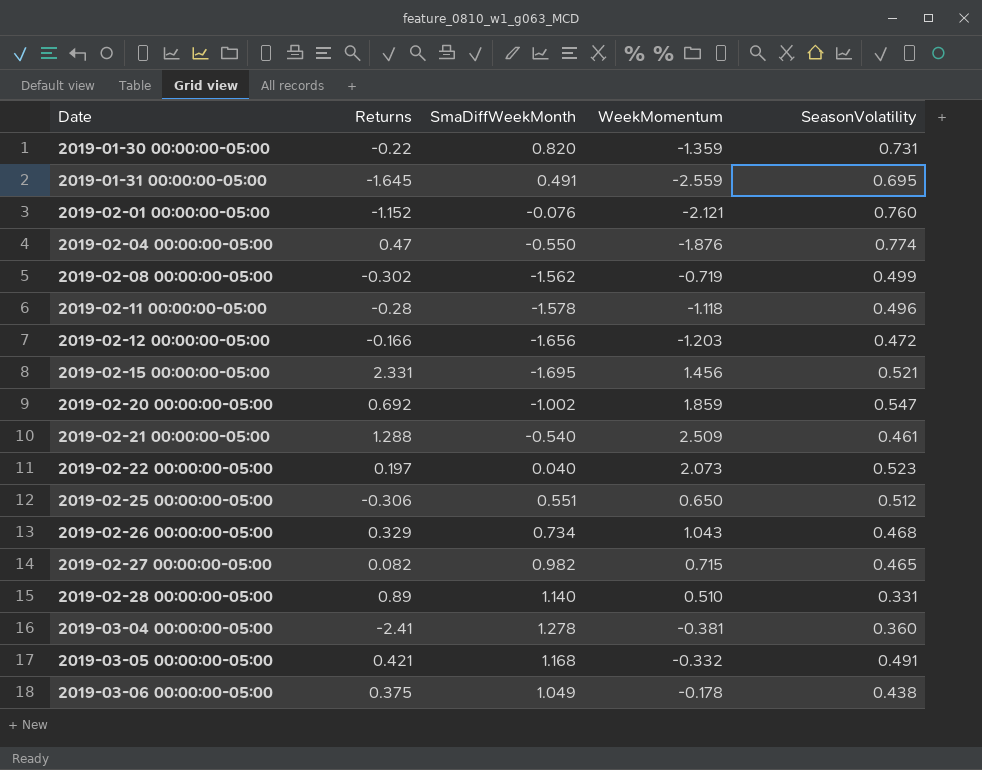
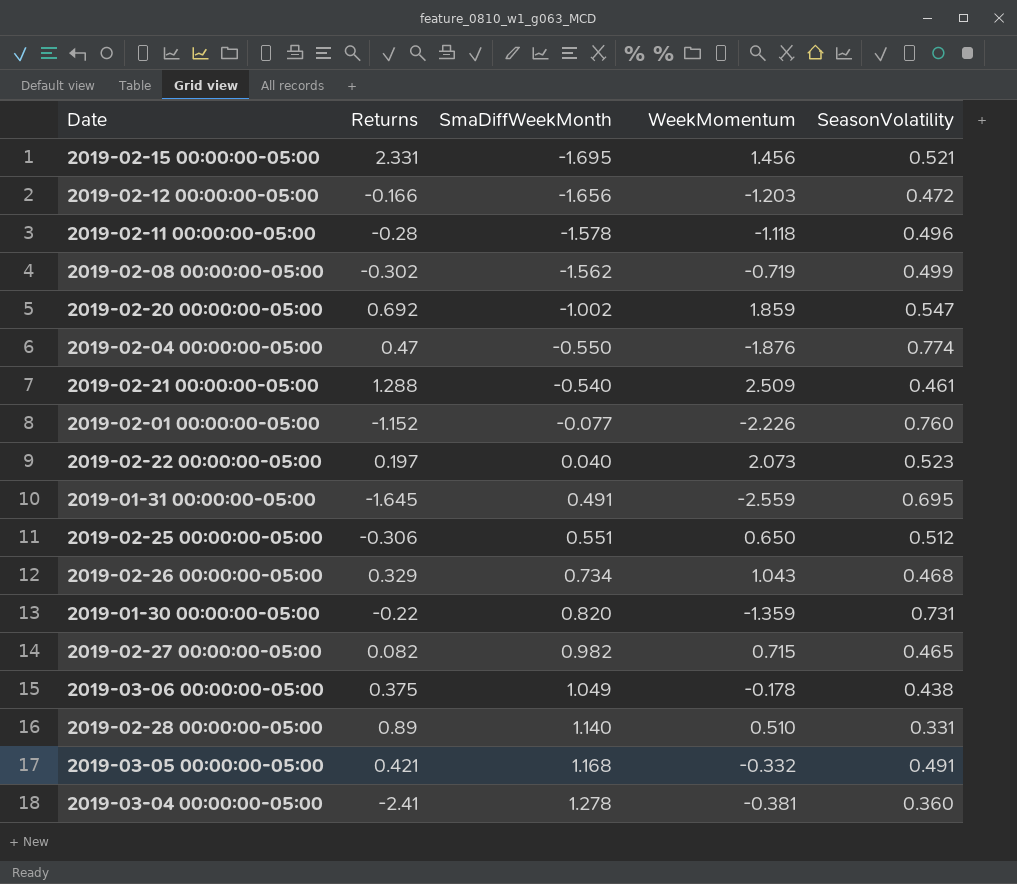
row order: Date ascending -> SmaDiffWeekMonth ascending
2019-02-01 00:00:00-05:00 | SmaDiffWeekMonth: -0.076 -> -0.077
2019-02-01 00:00:00-05:00 | WeekMomentum: -2.121 -> -2.226

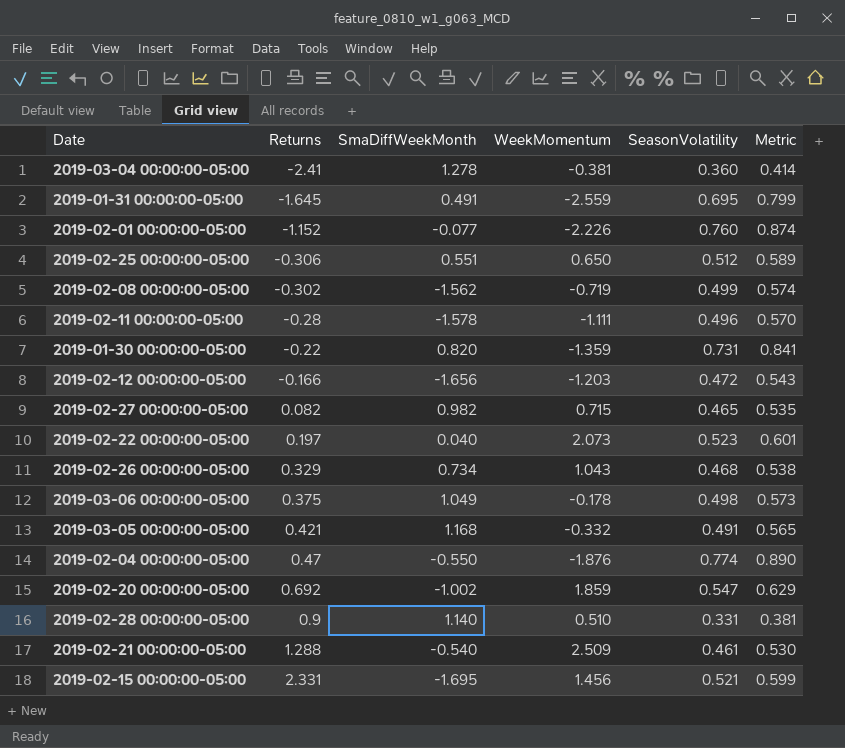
row order: SmaDiffWeekMonth ascending -> Returns ascending
column Metric | formula: none -> [SeasonVolatility] * 1.15
2019-02-11 00:00:00-05:00 | WeekMomentum: -1.118 -> -1.111
2019-03-06 00:00:00-05:00 | SeasonVolatility: 0.438 -> 0.498
2019-02-28 00:00:00-05:00 | Returns: 0.89 -> 0.9

